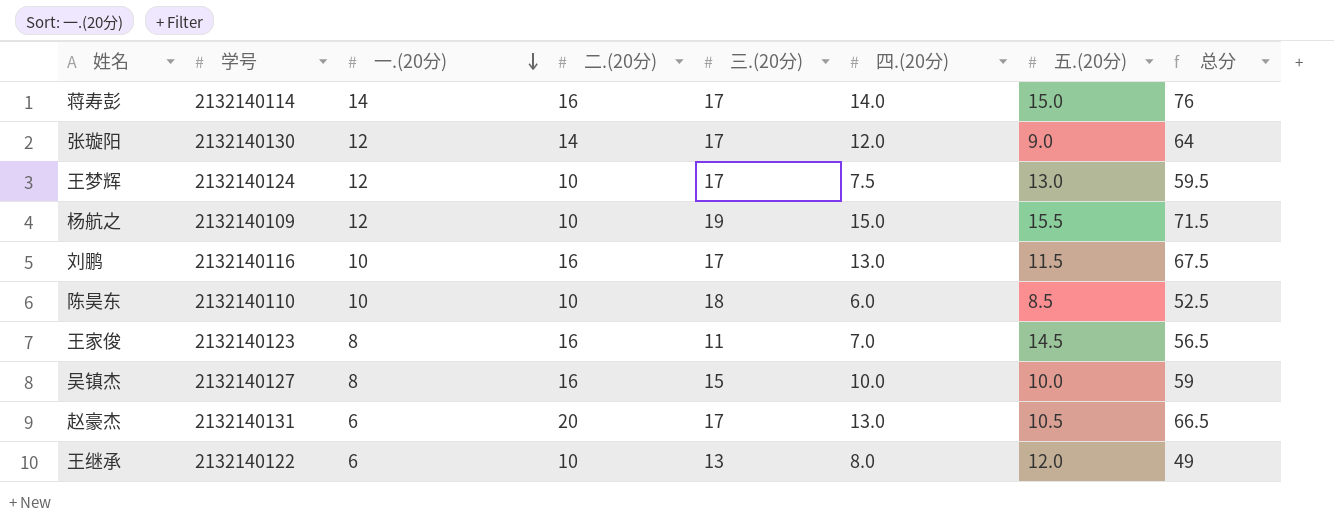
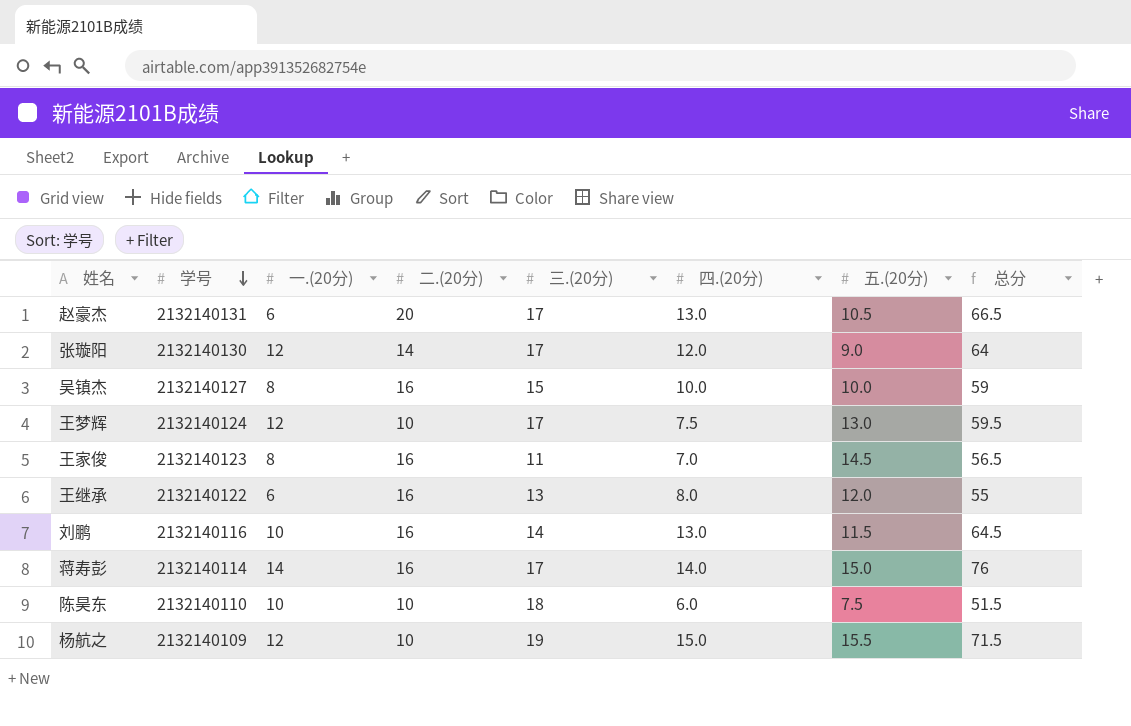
row order: 一.(20分) descending -> 学号 descending
王继承 | 二.(20分): 10 -> 16
王继承 | 总分: 49 -> 55
刘鹏 | 三.(20分): 17 -> 14
刘鹏 | 总分: 67.5 -> 64.5
陈昊东 | 五.(20分): 8.5 -> 7.5
陈昊东 | 总分: 52.5 -> 51.5

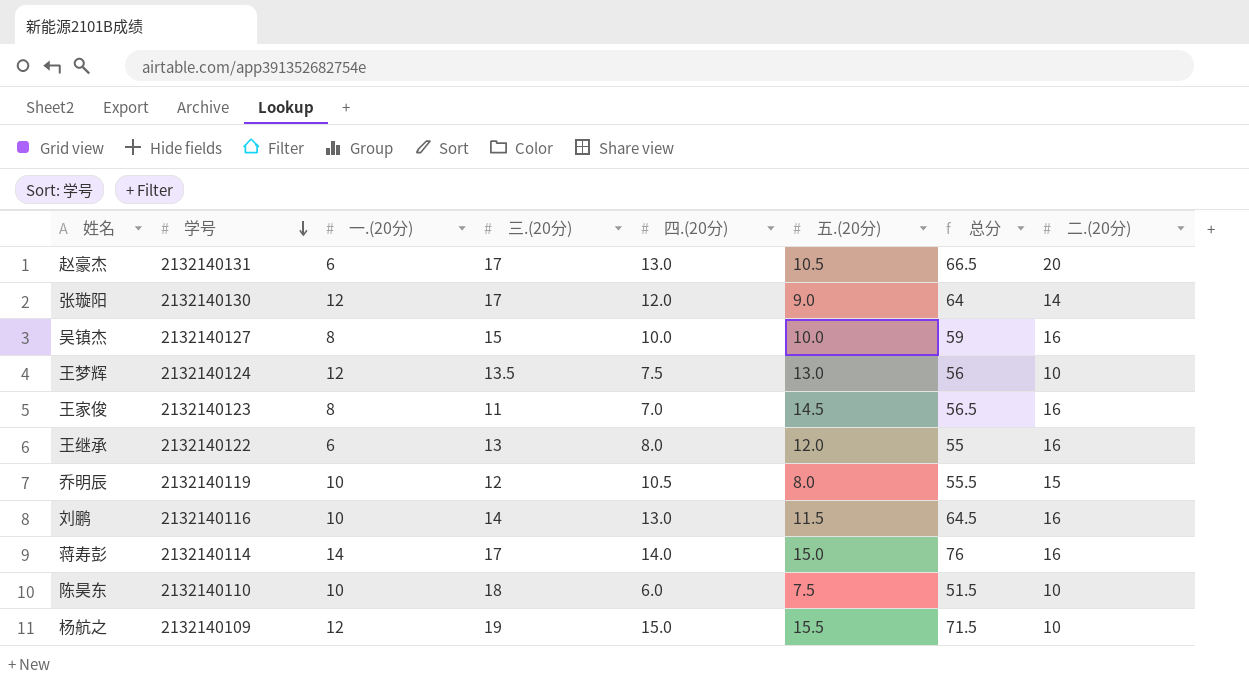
column 二.(20分) | position: 4 -> 8
王梦辉 | 三.(20分): 17 -> 13.5
王梦辉 | 总分: 59.5 -> 56
row 乔明辰: none -> 2132140119 | 10 | 12 | 10.5 | 8.0 | 55.5 | 15

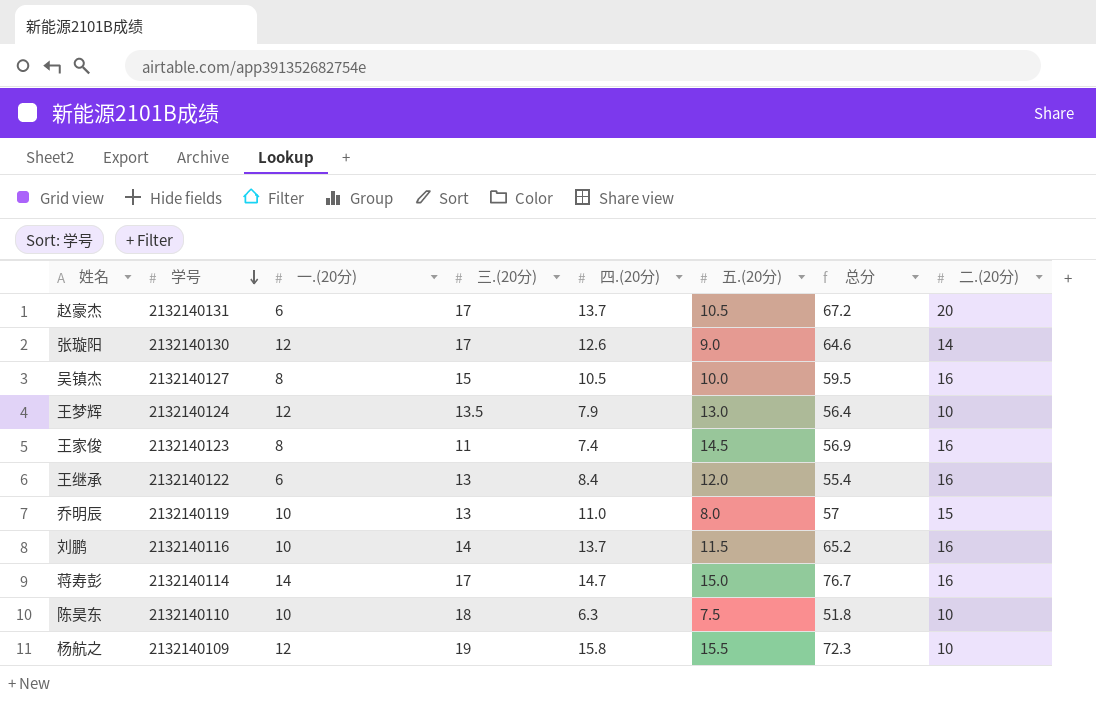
赵豪杰 | 四.(20分): 13.0 -> 13.7
赵豪杰 | 总分: 66.5 -> 67.2
张璇阳 | 四.(20分): 12.0 -> 12.6
张璇阳 | 总分: 64 -> 64.6
吴镇杰 | 四.(20分): 10.0 -> 10.5
吴镇杰 | 总分: 59 -> 59.5
王梦辉 | 四.(20分): 7.5 -> 7.9
王梦辉 | 总分: 56 -> 56.4
王家俊 | 四.(20分): 7.0 -> 7.4
王家俊 | 总分: 56.5 -> 56.9
王继承 | 四.(20分): 8.0 -> 8.4
王继承 | 总分: 55 -> 55.4
乔明辰 | 三.(20分): 12 -> 13
乔明辰 | 四.(20分): 10.5 -> 11.0
乔明辰 | 总分: 55.5 -> 57
刘鹏 | 四.(20分): 13.0 -> 13.7
刘鹏 | 总分: 64.5 -> 65.2
蒋寿彭 | 四.(20分): 14.0 -> 14.7
蒋寿彭 | 总分: 76 -> 76.7
陈昊东 | 四.(20分): 6.0 -> 6.3
陈昊东 | 总分: 51.5 -> 51.8
杨航之 | 四.(20分): 15.0 -> 15.8
杨航之 | 总分: 71.5 -> 72.3

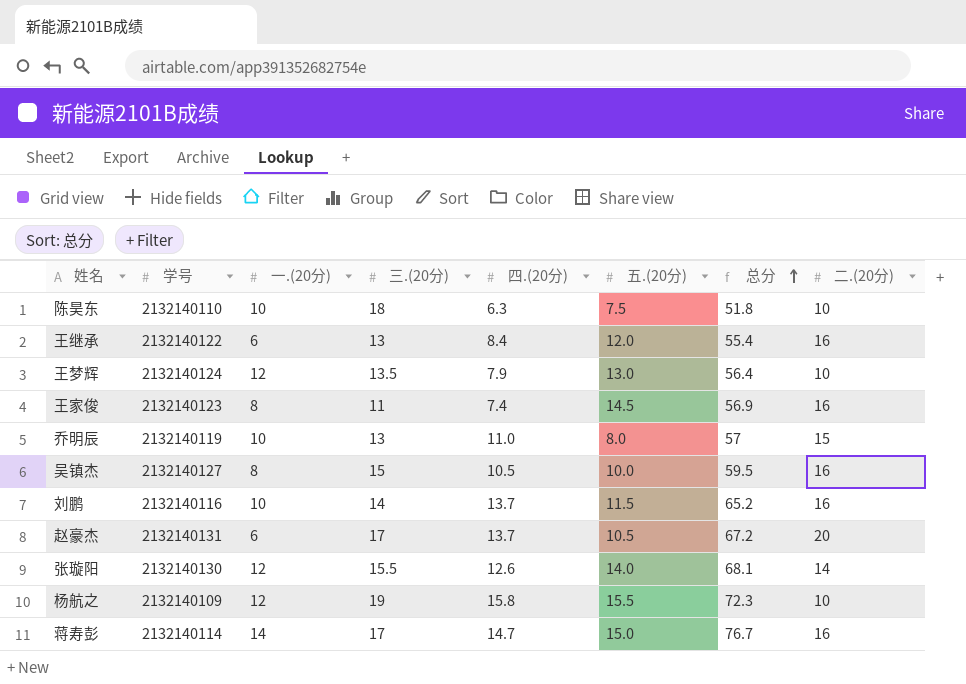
row order: 学号 descending -> 总分 ascending
张璇阳 | 三.(20分): 17 -> 15.5
张璇阳 | 五.(20分): 9.0 -> 14.0
张璇阳 | 总分: 64.6 -> 68.1

